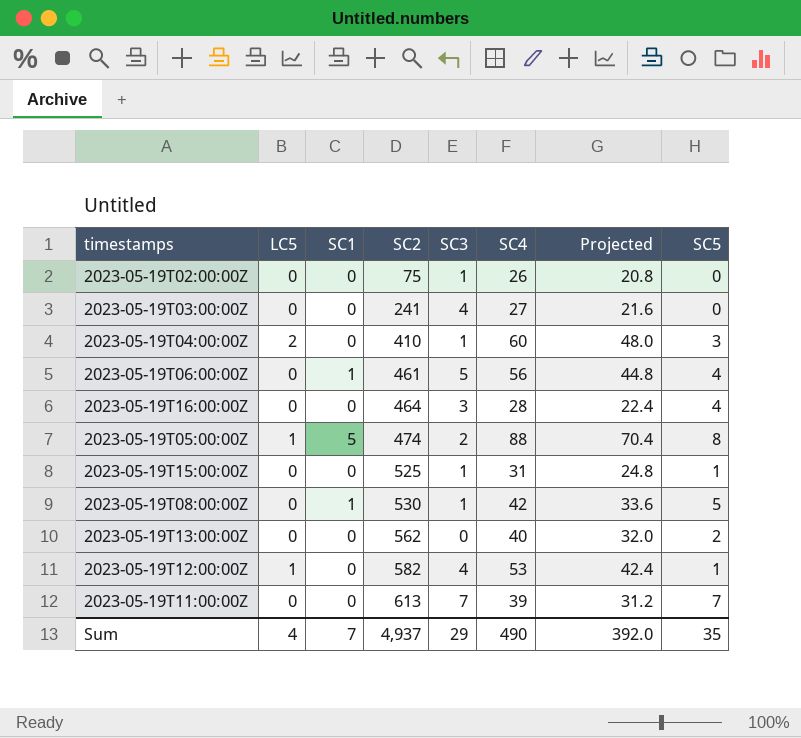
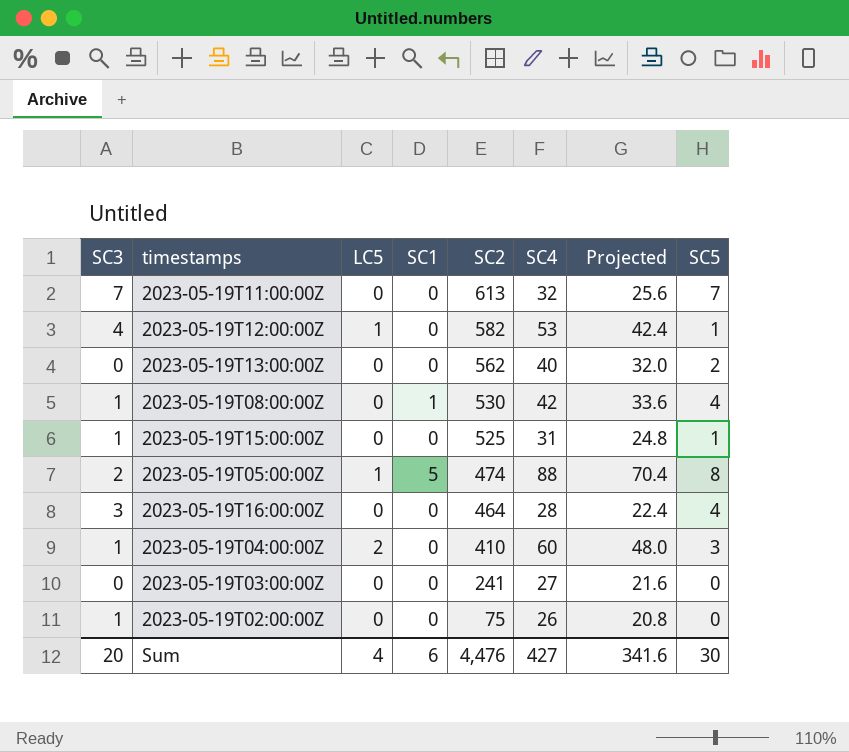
row order: SC2 ascending -> SC2 descending
column SC3 | position: 5 -> 1
row 2023-05-19T06:00:00Z: 0 | 1 | 461 | 5 | 56 | 44.8 | 4 -> none
2023-05-19T11:00:00Z | SC4: 39 -> 32
2023-05-19T11:00:00Z | Projected: 31.2 -> 25.6
2023-05-19T08:00:00Z | SC5: 5 -> 4
2023-05-19T03:00:00Z | SC3: 4 -> 0
Sum | SC3: 29 -> 20
Sum | SC1: 7 -> 6
Sum | SC2: 4,937 -> 4,476
Sum | SC4: 490 -> 427
Sum | Projected: 392.0 -> 341.6
Sum | SC5: 35 -> 30

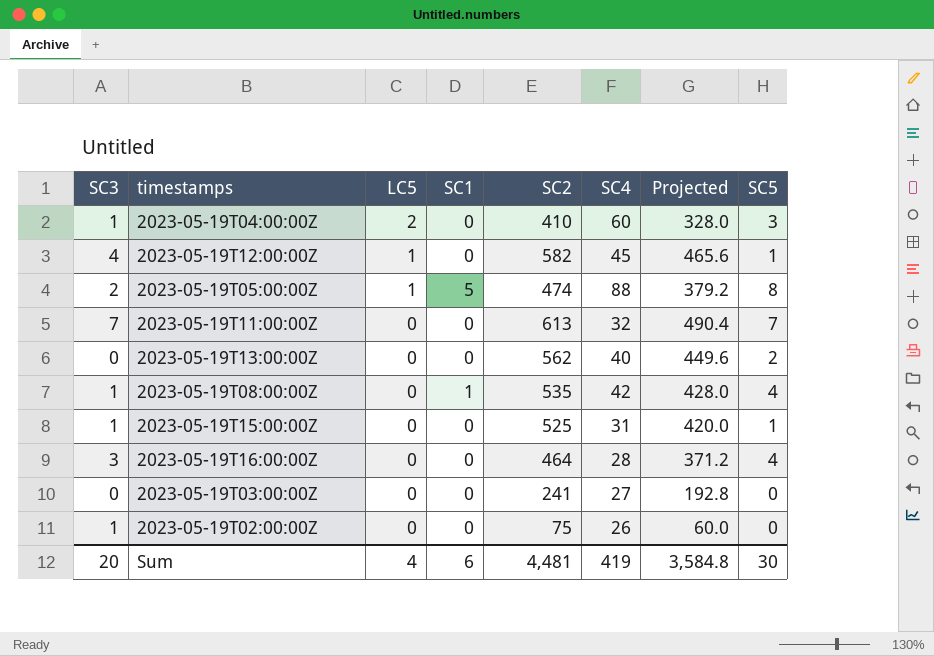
row order: SC2 descending -> LC5 descending
column Projected | formula: [SC4] * 0.8 -> [SC2] * 0.8
2023-05-19T12:00:00Z | SC4: 53 -> 45
2023-05-19T08:00:00Z | SC2: 530 -> 535
Sum | SC2: 4,476 -> 4,481
Sum | SC4: 427 -> 419
Sum | Projected: 341.6 -> 3,584.8

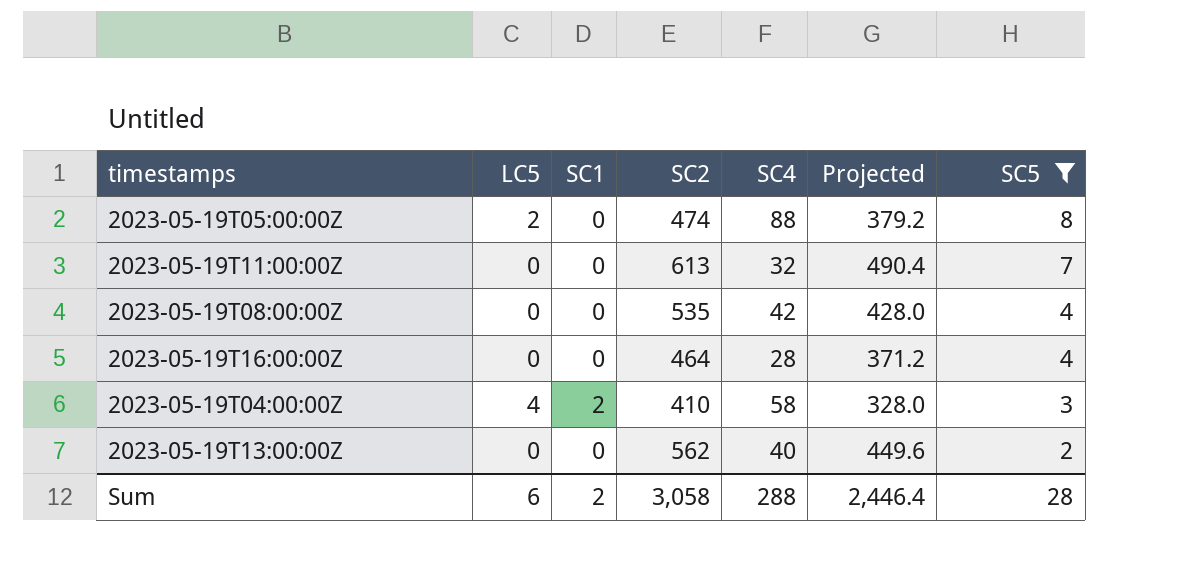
filter: none -> SC5 >= 2
row order: LC5 descending -> SC5 descending
column SC3 | position: 1 -> none
2023-05-19T05:00:00Z | LC5: 1 -> 2
2023-05-19T05:00:00Z | SC1: 5 -> 0
2023-05-19T08:00:00Z | SC1: 1 -> 0
2023-05-19T04:00:00Z | LC5: 2 -> 4
2023-05-19T04:00:00Z | SC1: 0 -> 2
2023-05-19T04:00:00Z | SC4: 60 -> 58
Sum | LC5: 4 -> 6
Sum | SC1: 6 -> 2
Sum | SC2: 4,481 -> 3,058
Sum | SC4: 419 -> 288
Sum | Projected: 3,584.8 -> 2,446.4
Sum | SC5: 30 -> 28

